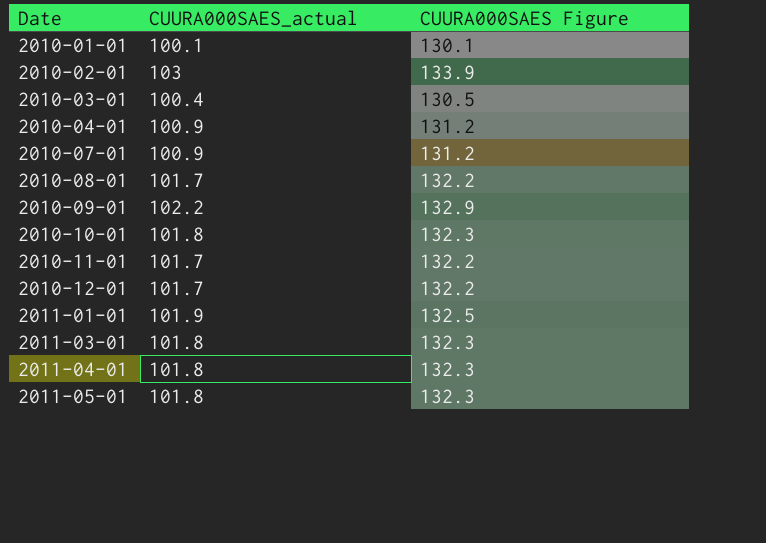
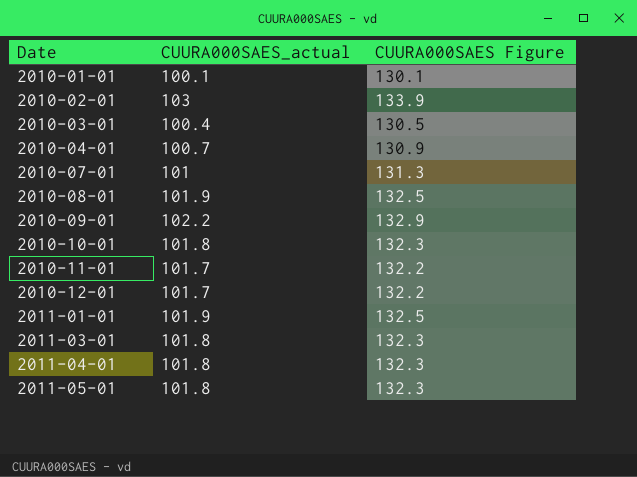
2010-04-01 | CUURA000SAES_actual: 100.9 -> 100.7
2010-04-01 | CUURA000SAES Figure: 131.2 -> 130.9
2010-07-01 | CUURA000SAES_actual: 100.9 -> 101
2010-07-01 | CUURA000SAES Figure: 131.2 -> 131.3
2010-08-01 | CUURA000SAES_actual: 101.7 -> 101.9
2010-08-01 | CUURA000SAES Figure: 132.2 -> 132.5

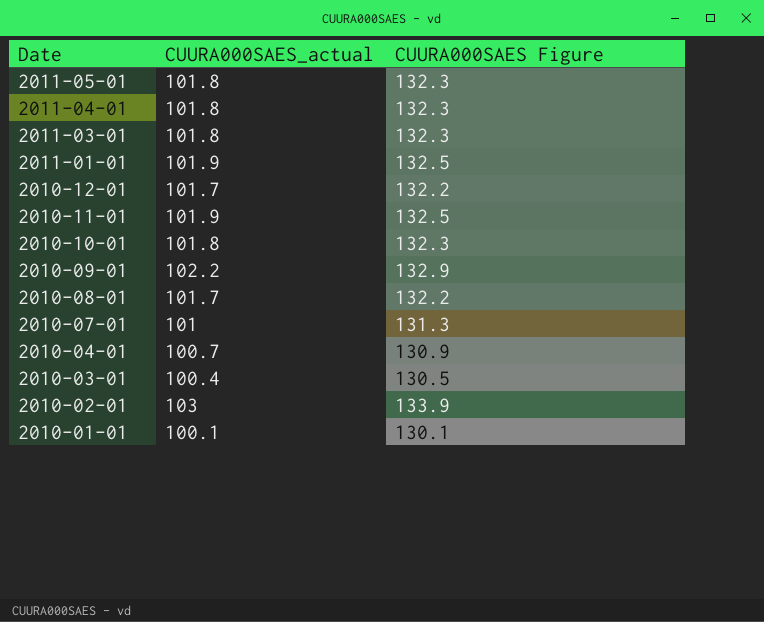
row order: Date ascending -> Date descending
2010-11-01 | CUURA000SAES_actual: 101.7 -> 101.9
2010-11-01 | CUURA000SAES Figure: 132.2 -> 132.5
2010-08-01 | CUURA000SAES_actual: 101.9 -> 101.7
2010-08-01 | CUURA000SAES Figure: 132.5 -> 132.2

